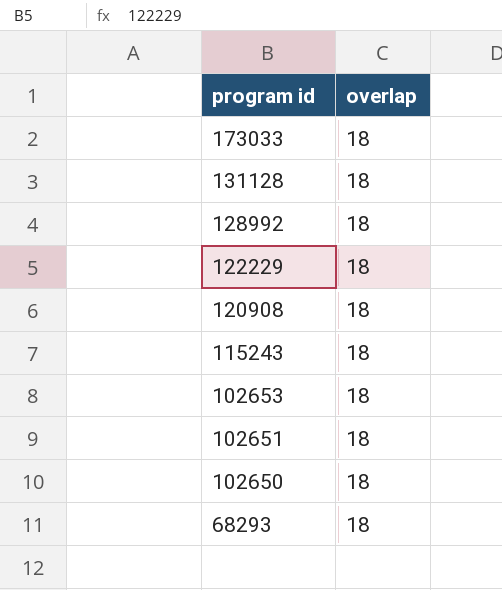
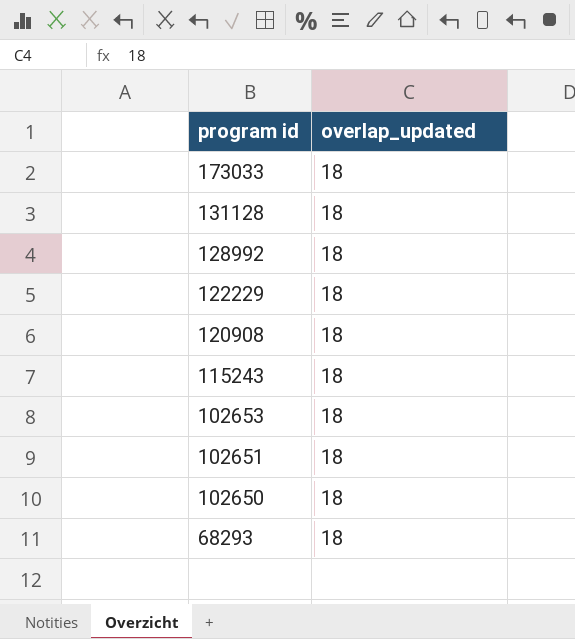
column name: overlap -> overlap_updated

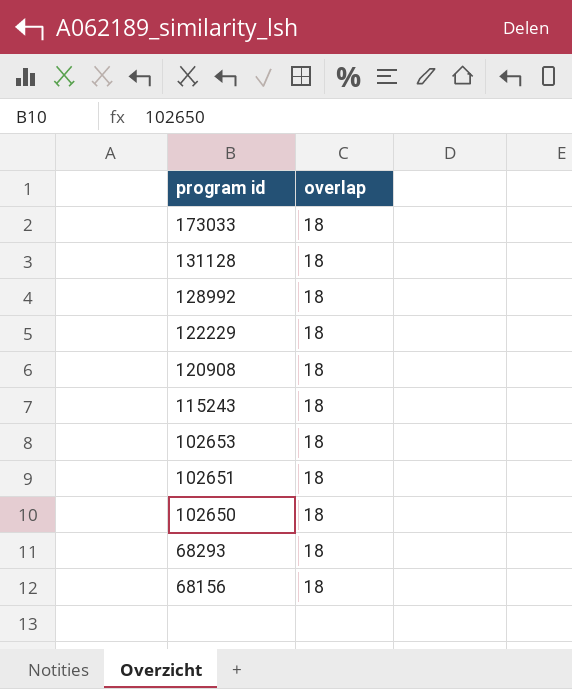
column name: overlap_updated -> overlap
row 68156: none -> 18

